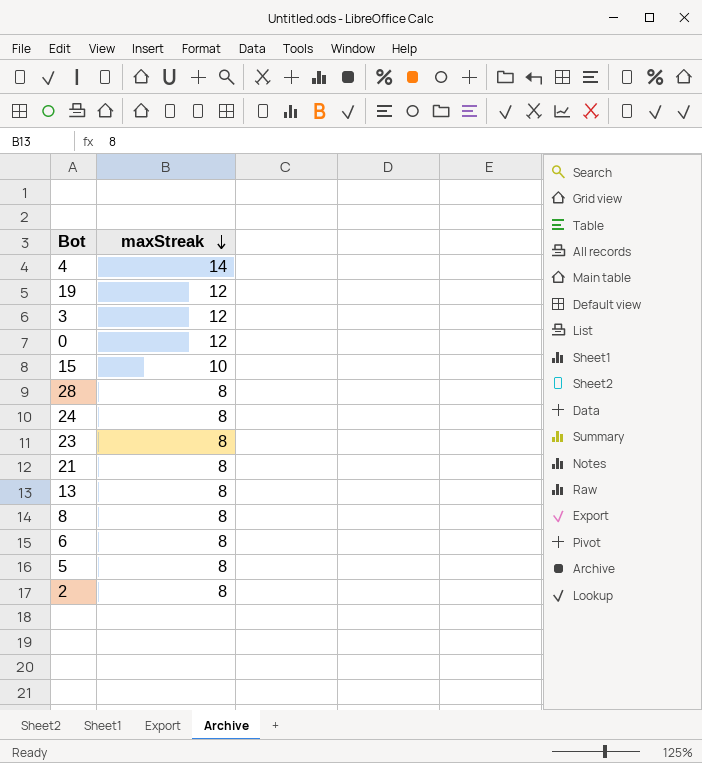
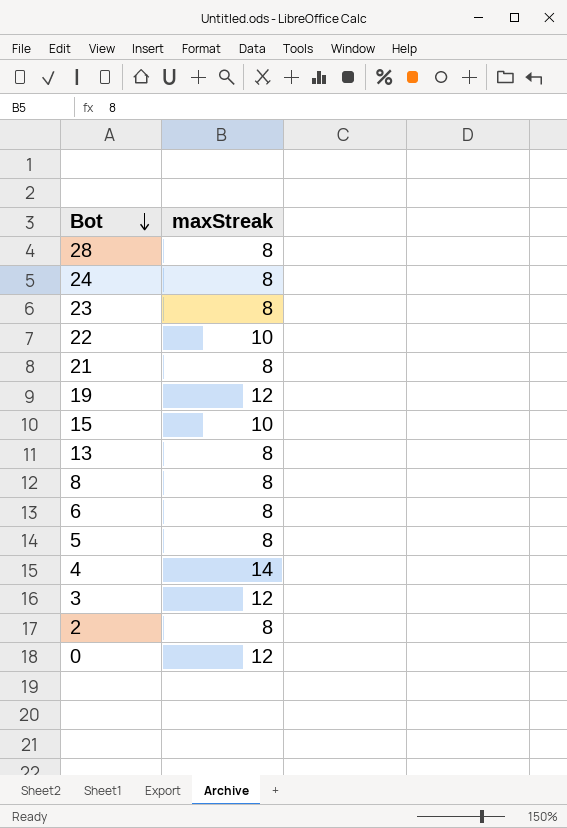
row order: maxStreak descending -> Bot descending
row 22: none -> 10

